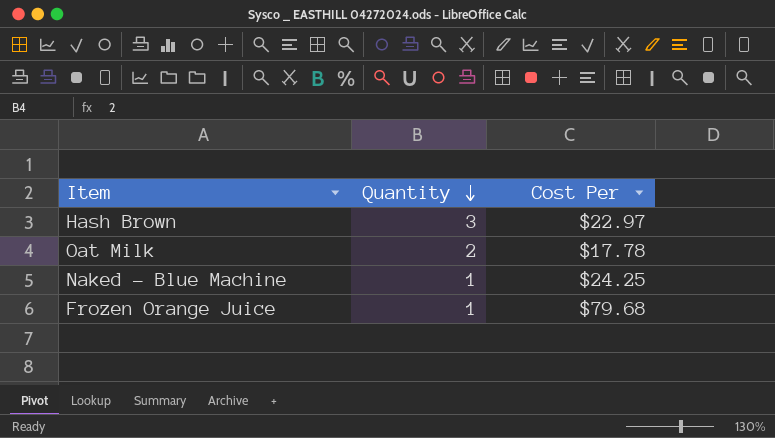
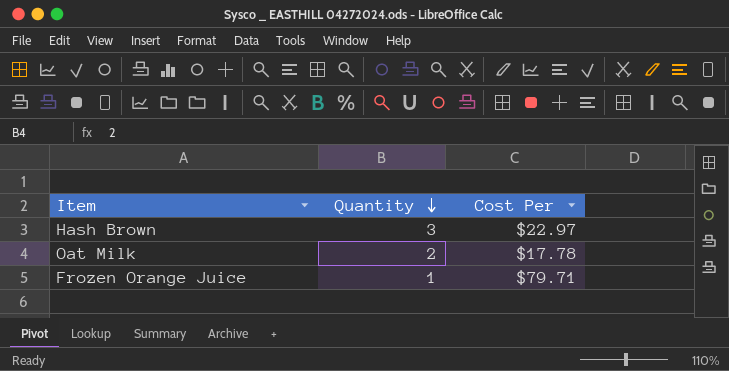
row Naked - Blue Machine: 1 | $24.25 -> none
Frozen Orange Juice | Cost Per: $79.68 -> $79.71

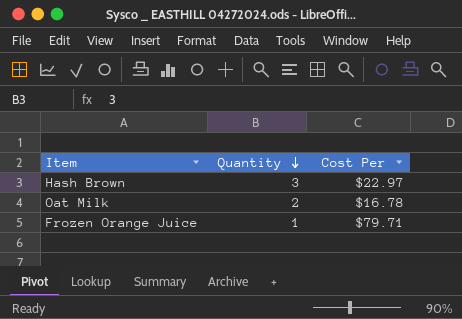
Oat Milk | Cost Per: $17.78 -> $16.78

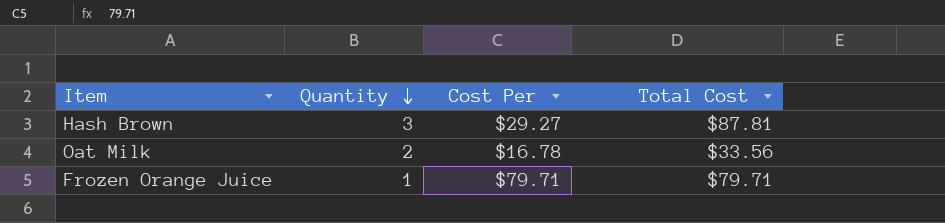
column Total Cost | formula: none -> [Quantity] * [Cost Per]
Hash Brown | Cost Per: $22.97 -> $29.27

